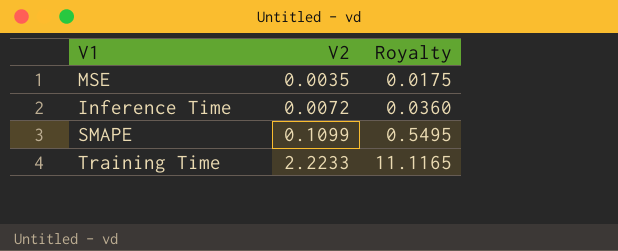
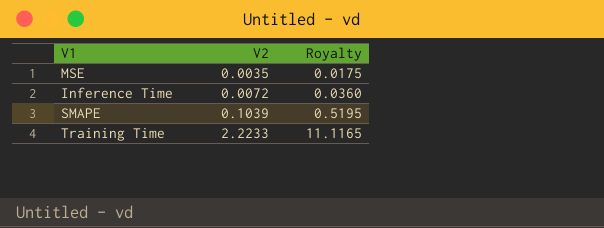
SMAPE | V2: 0.1099 -> 0.1039
SMAPE | Royalty: 0.5495 -> 0.5195

